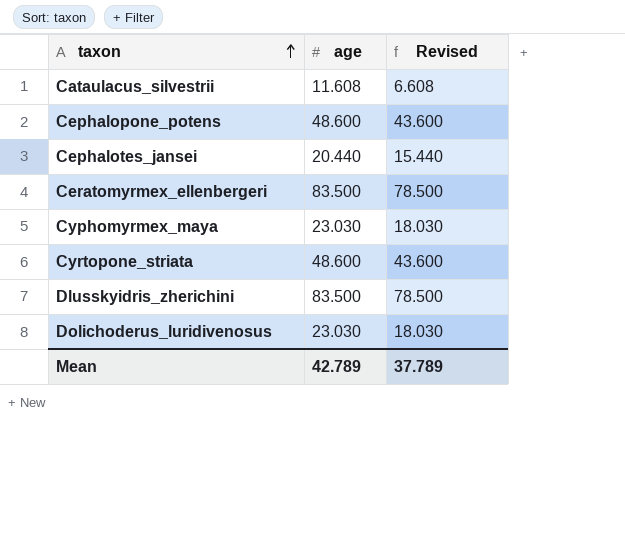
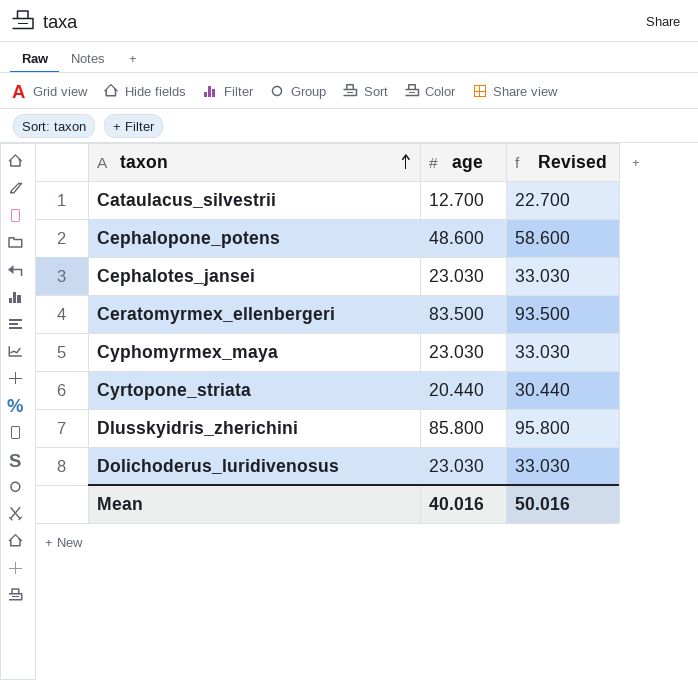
column Revised | formula: [age] - 5 -> [age] + 10
Cataulacus_silvestrii | age: 11.608 -> 12.700
Cephalotes_jansei | age: 20.440 -> 23.030
Cyrtopone_striata | age: 48.600 -> 20.440
Dlusskyidris_zherichini | age: 83.500 -> 85.800
Mean | age: 42.789 -> 40.016
Mean | Revised: 37.789 -> 50.016

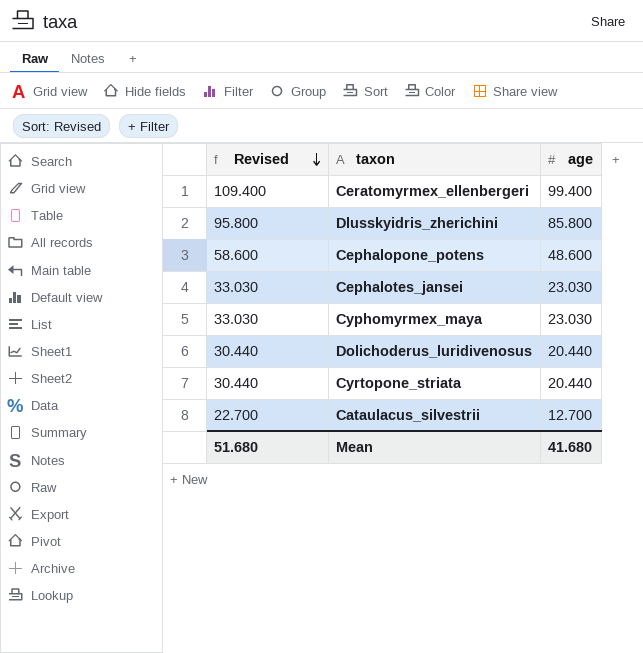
row order: taxon ascending -> Revised descending
column Revised | position: 3 -> 1
Ceratomyrmex_ellenbergeri | Revised: 93.500 -> 109.400
Ceratomyrmex_ellenbergeri | age: 83.500 -> 99.400
Dolichoderus_luridivenosus | Revised: 33.030 -> 30.440
Dolichoderus_luridivenosus | age: 23.030 -> 20.440
Mean | Revised: 50.016 -> 51.680
Mean | age: 40.016 -> 41.680

